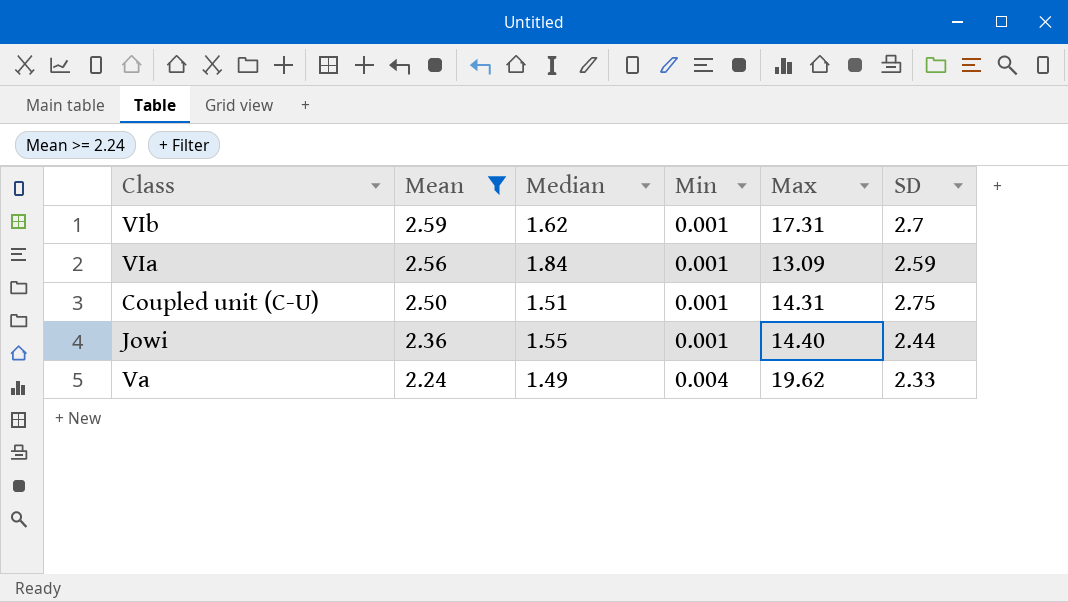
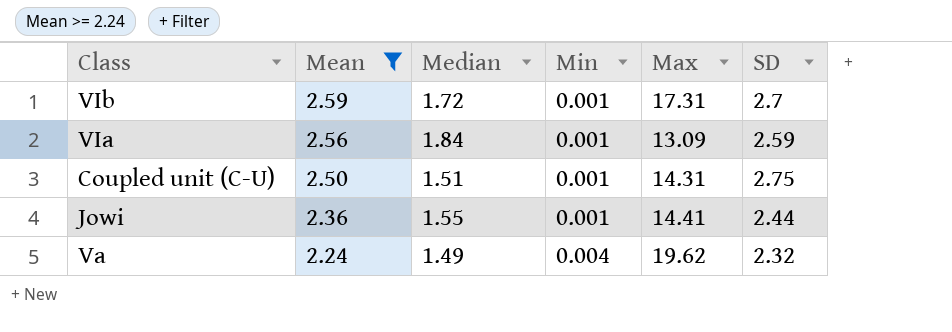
VIb | Median: 1.62 -> 1.72
Jowi | Max: 14.40 -> 14.41
Va | SD: 2.33 -> 2.32

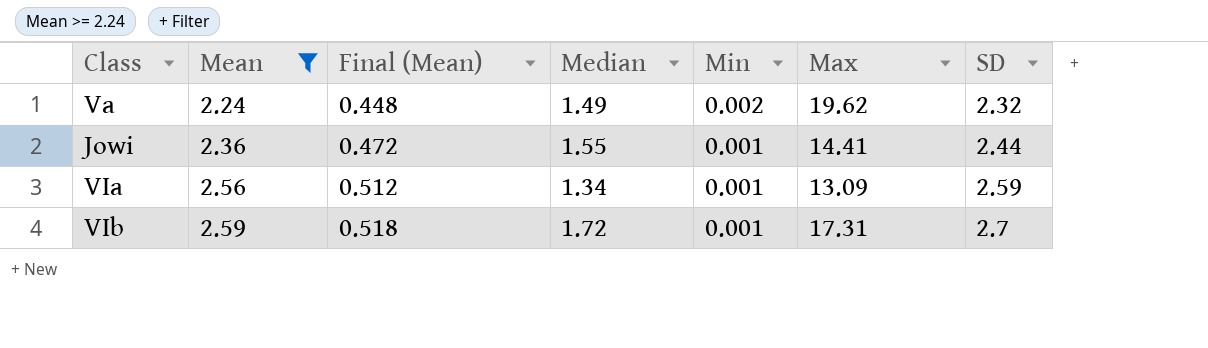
row order: Mean descending -> Mean ascending
column Final (Mean) | formula: none -> [Mean] * 0.2
row Coupled unit (C-U): 2.50 | 1.51 | 0.001 | 14.31 | 2.75 -> none
Va | Min: 0.004 -> 0.002
VIa | Median: 1.84 -> 1.34

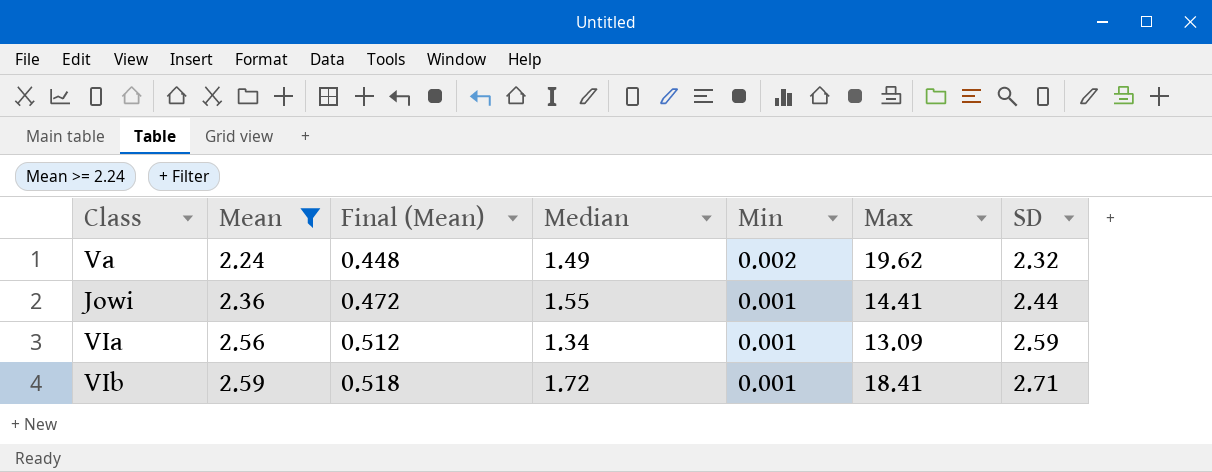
VIb | Max: 17.31 -> 18.41
VIb | SD: 2.7 -> 2.71

